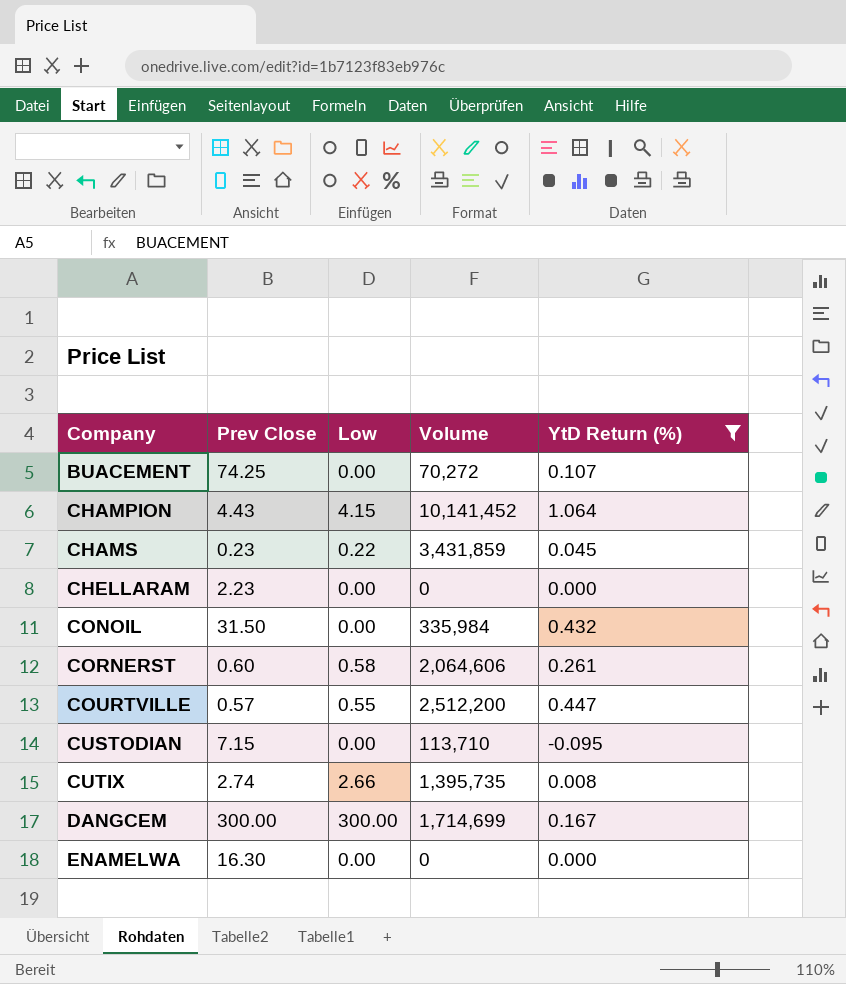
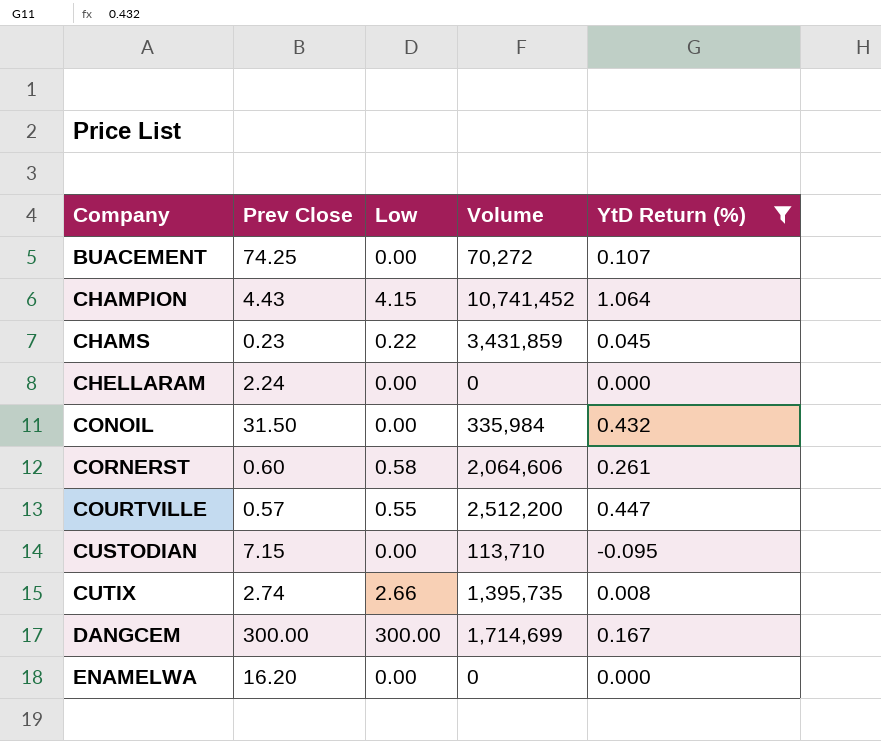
CHAMPION | Volume: 10,141,452 -> 10,741,452
CHELLARAM | Prev Close: 2.23 -> 2.24
ENAMELWA | Prev Close: 16.30 -> 16.20

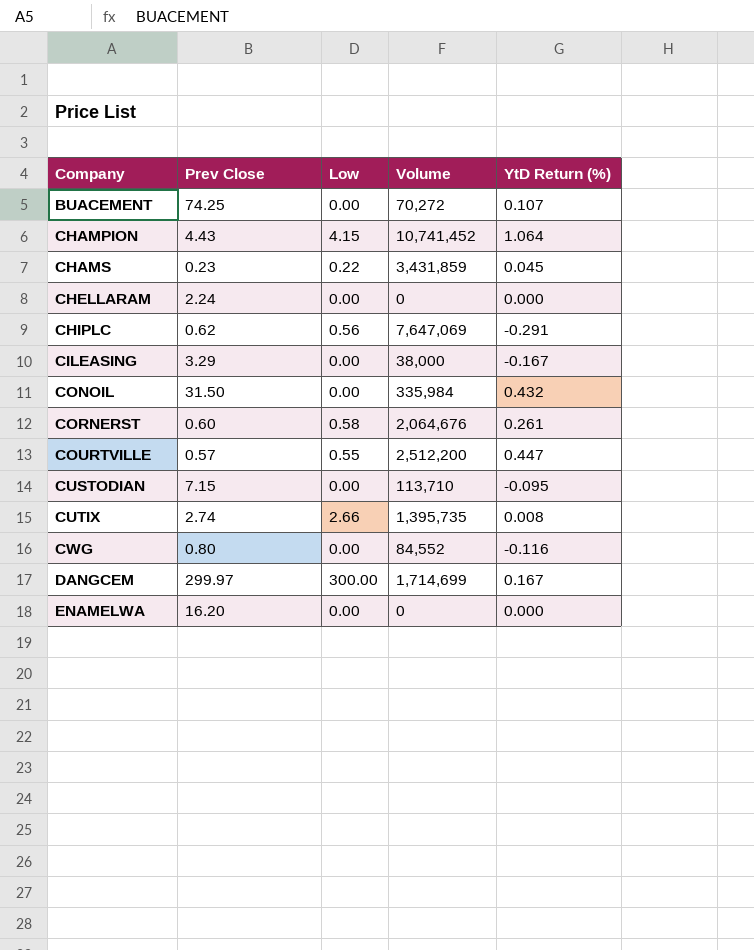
filter: YtD Return (%) >= -0.095 -> none
CORNERST | Volume: 2,064,606 -> 2,064,676
DANGCEM | Prev Close: 300.00 -> 299.97

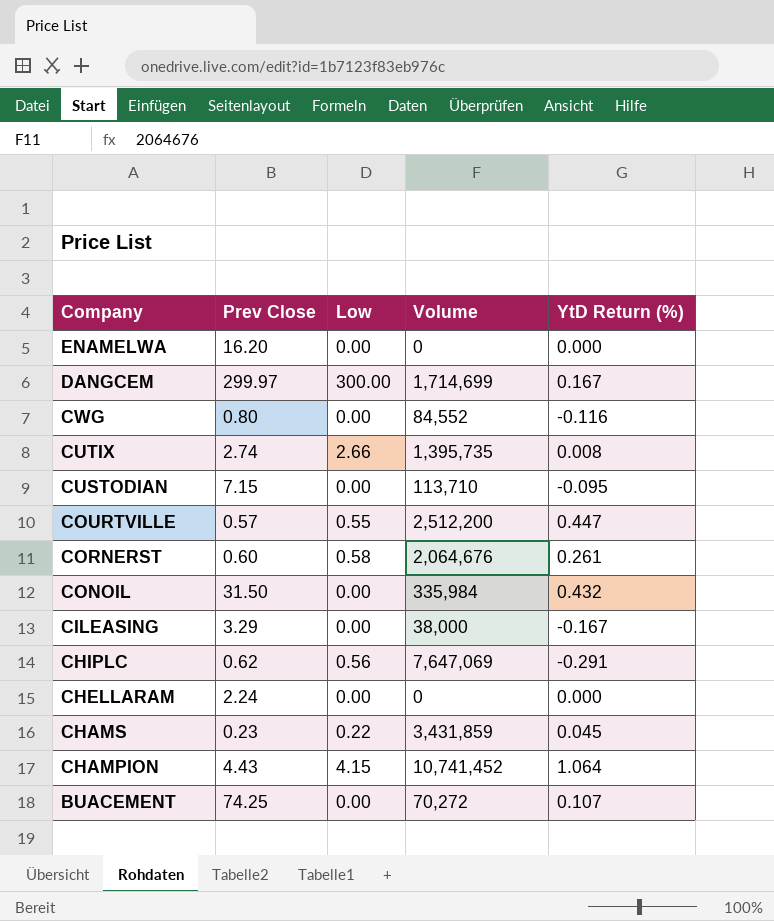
row order: Company ascending -> Company descending

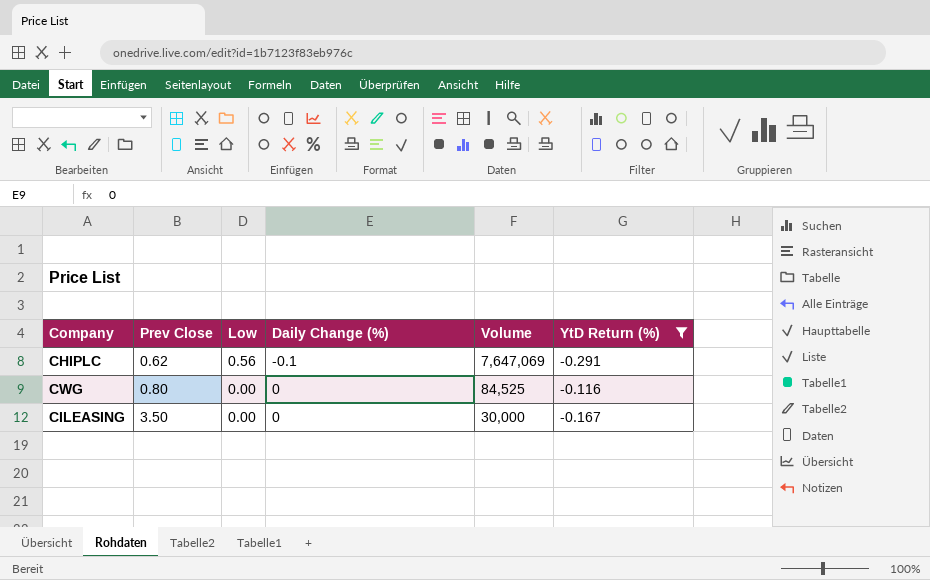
filter: none -> YtD Return (%) <= -0.116
row order: Company descending -> Prev Close ascending
column Daily Change (%) | position: none -> 4
CWG | Volume: 84,552 -> 84,525
CILEASING | Prev Close: 3.29 -> 3.50
CILEASING | Volume: 38,000 -> 30,000

